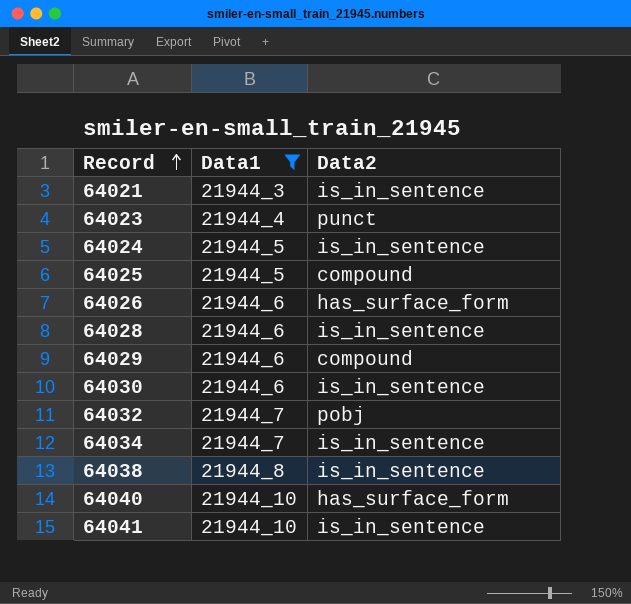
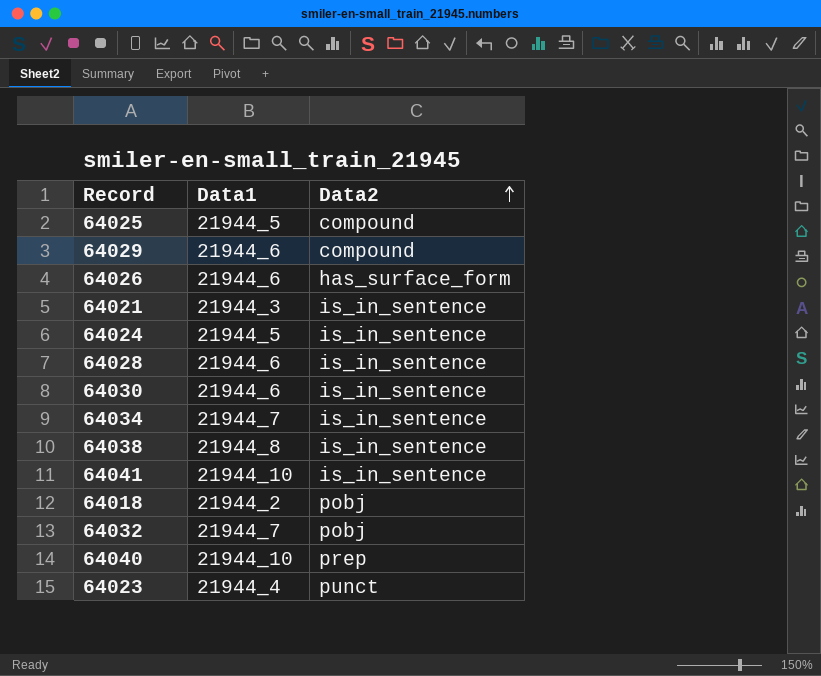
filter: Data1 != 21944_2 -> none
row order: Record ascending -> Data2 ascending
64040 | Data2: has_surface_form -> prep

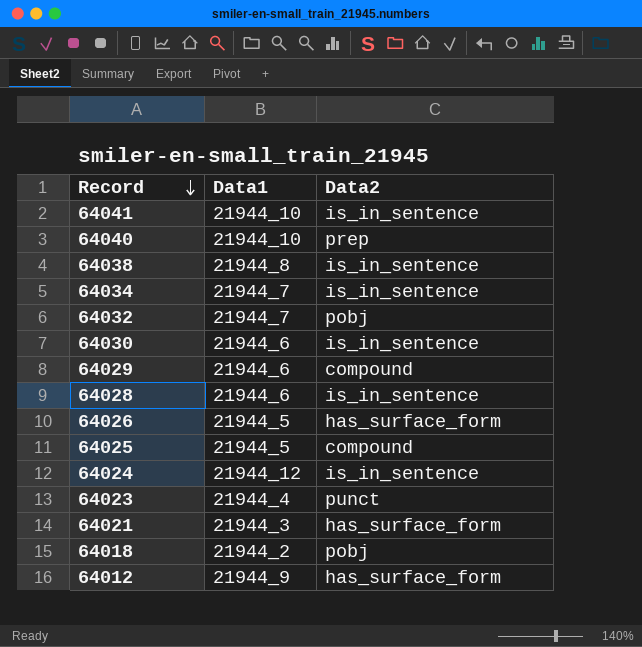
row order: Data2 ascending -> Record descending
64026 | Data1: 21944_6 -> 21944_5
64024 | Data1: 21944_5 -> 21944_12
64021 | Data2: is_in_sentence -> has_surface_form
row 64012: none -> 21944_9 | has_surface_form

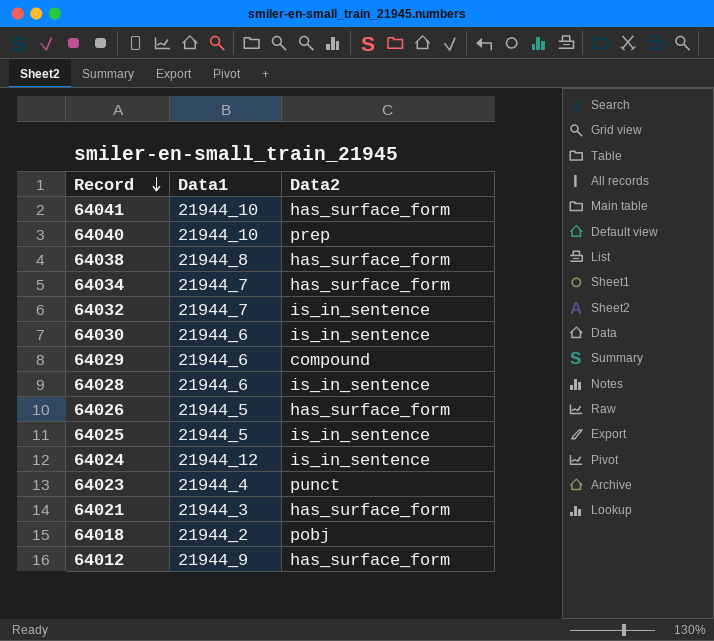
64041 | Data2: is_in_sentence -> has_surface_form
64038 | Data2: is_in_sentence -> has_surface_form
64034 | Data2: is_in_sentence -> has_surface_form
64032 | Data2: pobj -> is_in_sentence
64025 | Data2: compound -> is_in_sentence

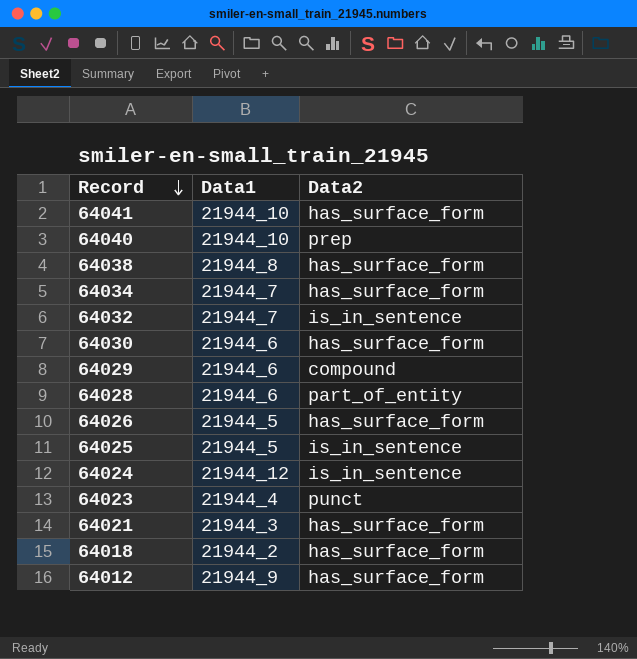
64030 | Data2: is_in_sentence -> has_surface_form
64028 | Data2: is_in_sentence -> part_of_entity
64018 | Data2: pobj -> has_surface_form

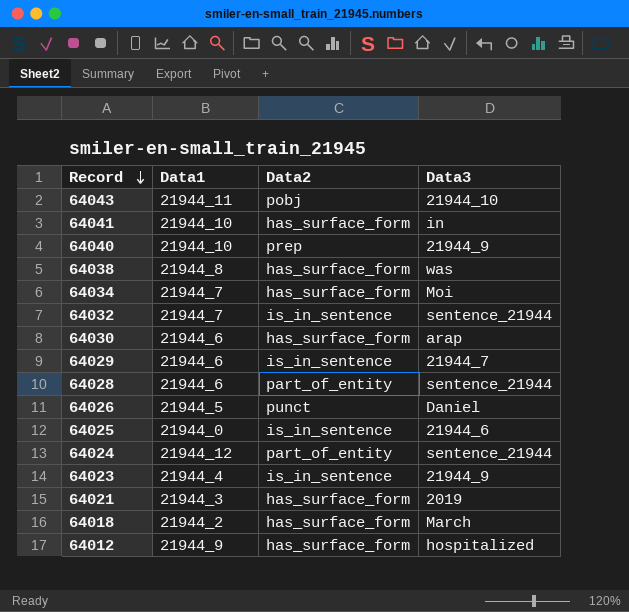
column Data3 | position: none -> 4
row 64043: none -> 21944_11 | pobj | 21944_10
64029 | Data2: compound -> is_in_sentence
64026 | Data2: has_surface_form -> punct
64025 | Data1: 21944_5 -> 21944_0
64024 | Data2: is_in_sentence -> part_of_entity
64023 | Data2: punct -> is_in_sentence

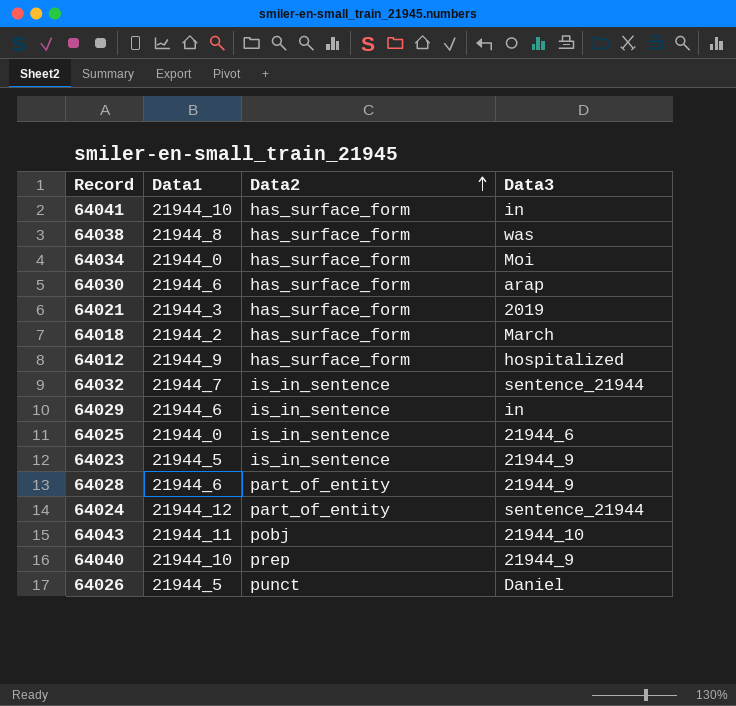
row order: Record descending -> Data2 ascending
64034 | Data1: 21944_7 -> 21944_0
64029 | Data3: 21944_7 -> in
64023 | Data1: 21944_4 -> 21944_5
64028 | Data3: sentence_21944 -> 21944_9

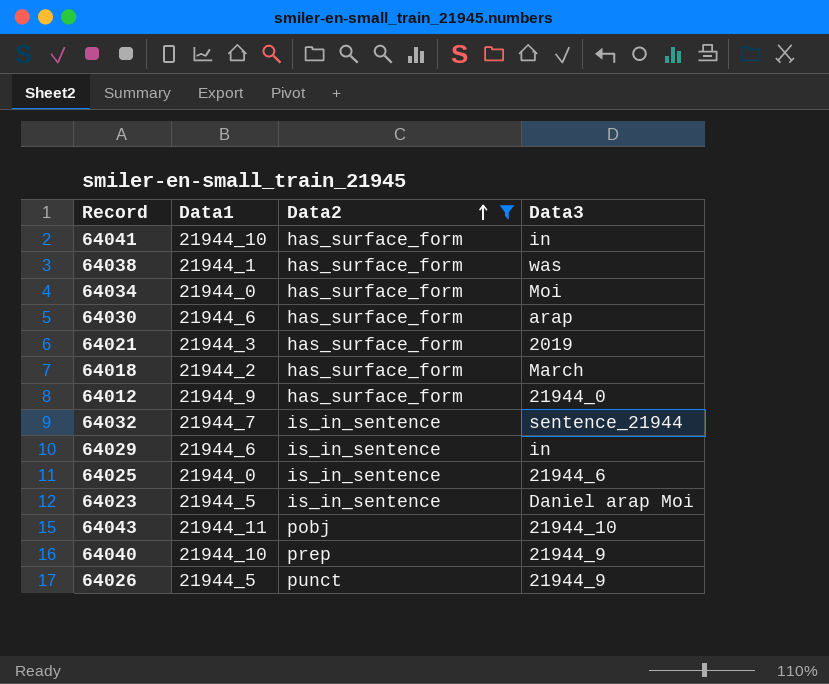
filter: none -> Data2 != part_of_entity
64038 | Data1: 21944_8 -> 21944_1
64012 | Data3: hospitalized -> 21944_0
64023 | Data3: 21944_9 -> Daniel arap Moi
64026 | Data3: Daniel -> 21944_9

